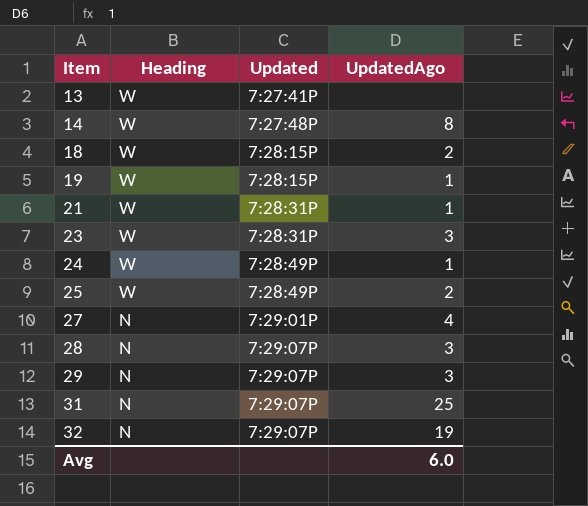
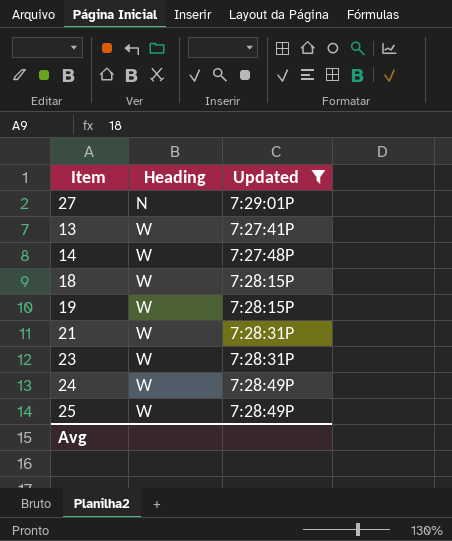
filter: none -> Updated != 7:29:07P
row order: Item ascending -> Heading ascending
column UpdatedAgo | position: 4 -> none

